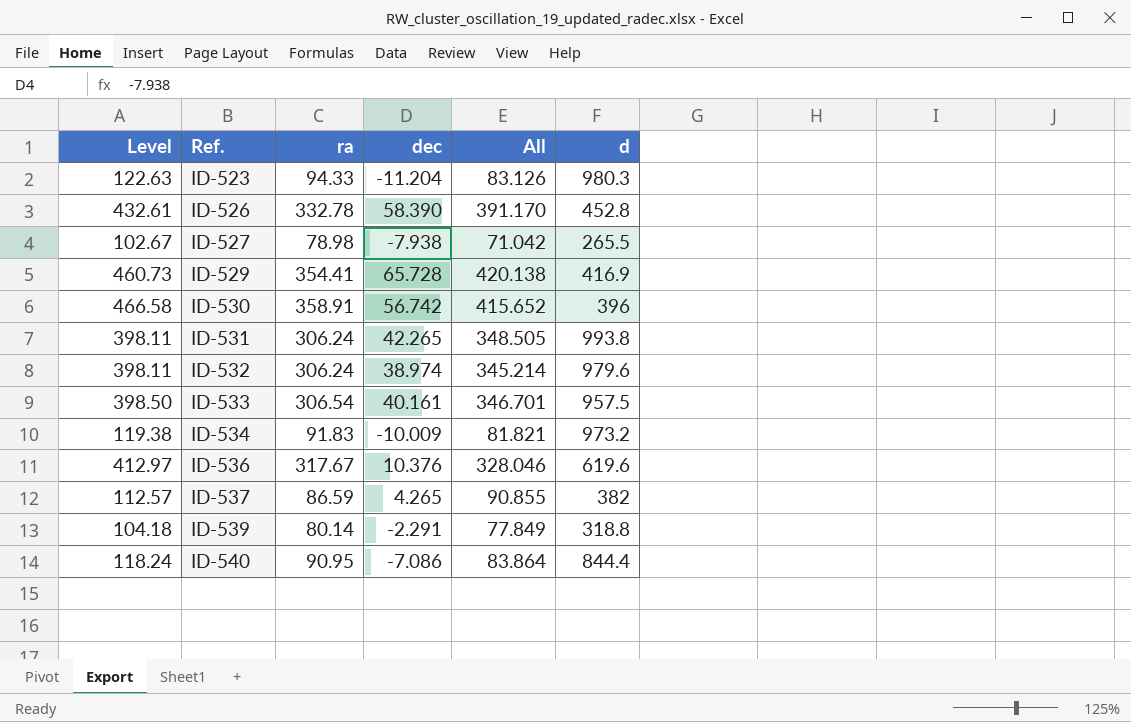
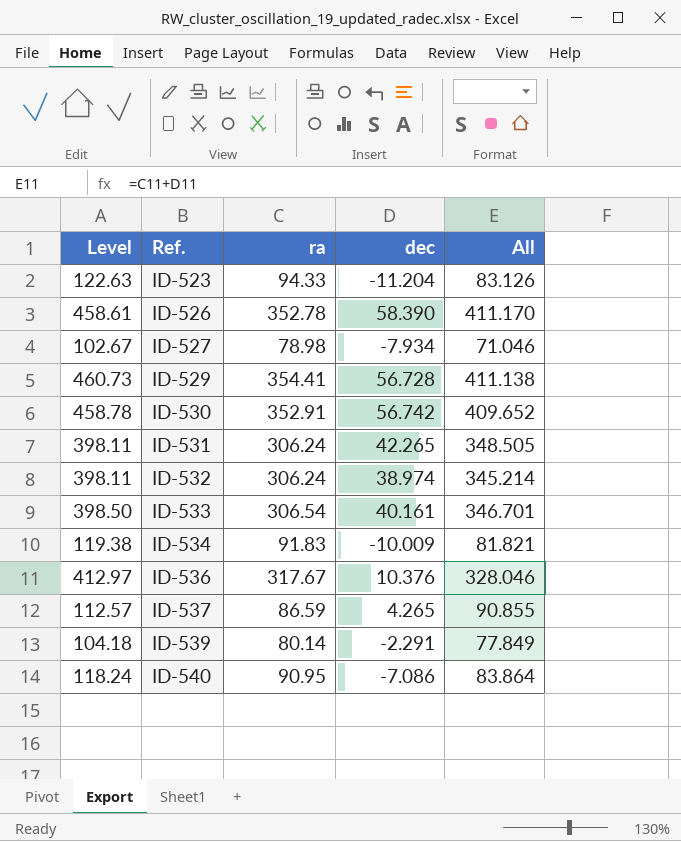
column d | position: 6 -> none
ID-526 | Level: 432.61 -> 458.61
ID-526 | ra: 332.78 -> 352.78
ID-526 | All: 391.170 -> 411.170
ID-527 | dec: -7.938 -> -7.934
ID-527 | All: 71.042 -> 71.046
ID-529 | dec: 65.728 -> 56.728
ID-529 | All: 420.138 -> 411.138
ID-530 | Level: 466.58 -> 458.78
ID-530 | ra: 358.91 -> 352.91
ID-530 | All: 415.652 -> 409.652

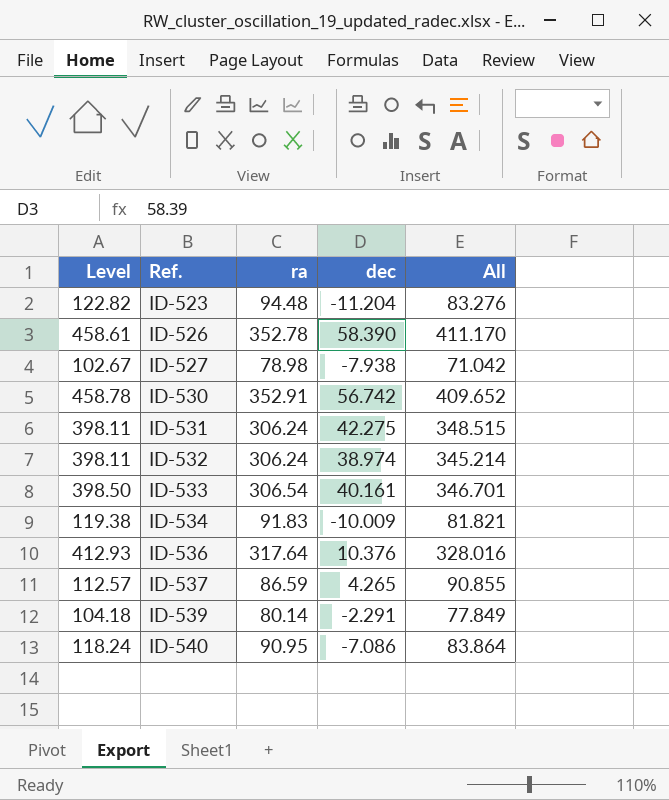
row ID-529: 460.73 | 354.41 | 56.728 | 411.138 -> none
ID-523 | Level: 122.63 -> 122.82
ID-523 | ra: 94.33 -> 94.48
ID-523 | All: 83.126 -> 83.276
ID-527 | dec: -7.934 -> -7.938
ID-527 | All: 71.046 -> 71.042
ID-531 | dec: 42.265 -> 42.275
ID-531 | All: 348.505 -> 348.515
ID-536 | Level: 412.97 -> 412.93
ID-536 | ra: 317.67 -> 317.64
ID-536 | All: 328.046 -> 328.016

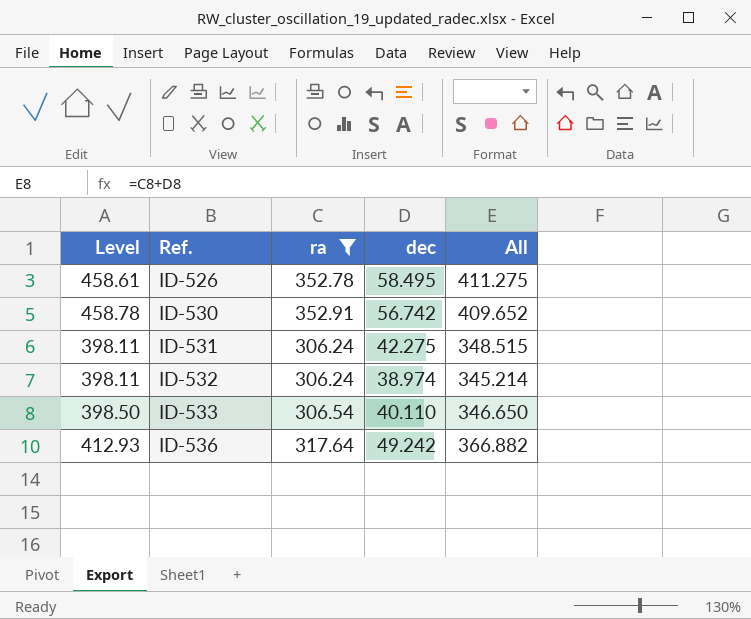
filter: none -> ra >= 306.24
ID-526 | dec: 58.390 -> 58.495
ID-526 | All: 411.170 -> 411.275
ID-533 | dec: 40.161 -> 40.110
ID-533 | All: 346.701 -> 346.650
ID-536 | dec: 10.376 -> 49.242
ID-536 | All: 328.016 -> 366.882

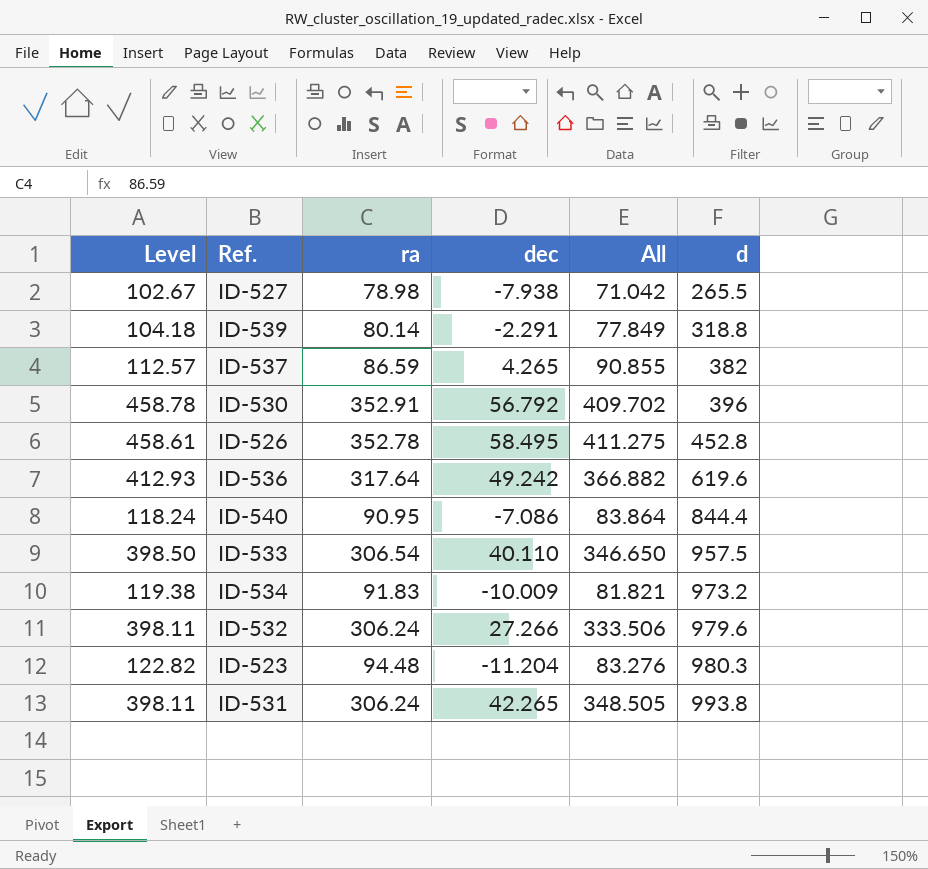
filter: ra >= 306.24 -> none
row order: Ref. ascending -> d ascending
column d | position: none -> 6
ID-530 | dec: 56.742 -> 56.792
ID-530 | All: 409.652 -> 409.702
ID-532 | dec: 38.974 -> 27.266
ID-532 | All: 345.214 -> 333.506
ID-531 | dec: 42.275 -> 42.265
ID-531 | All: 348.515 -> 348.505

